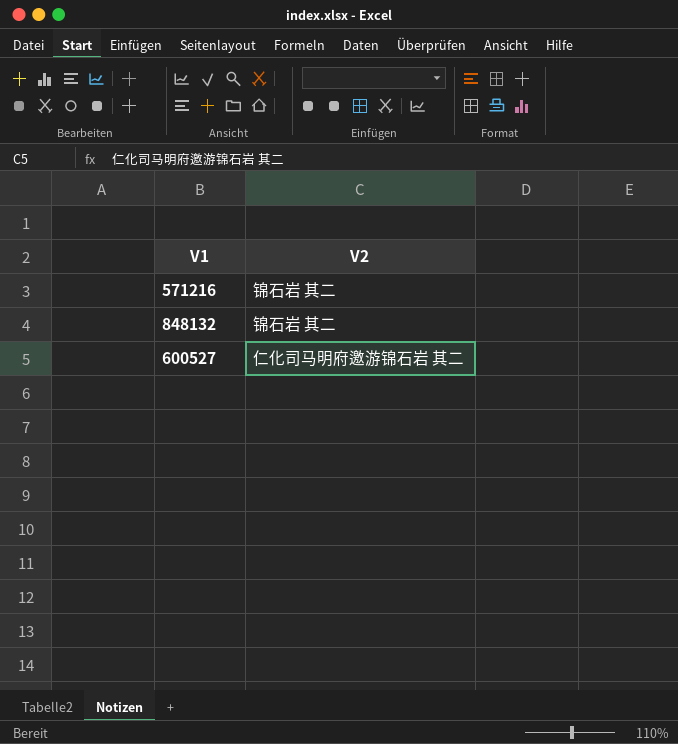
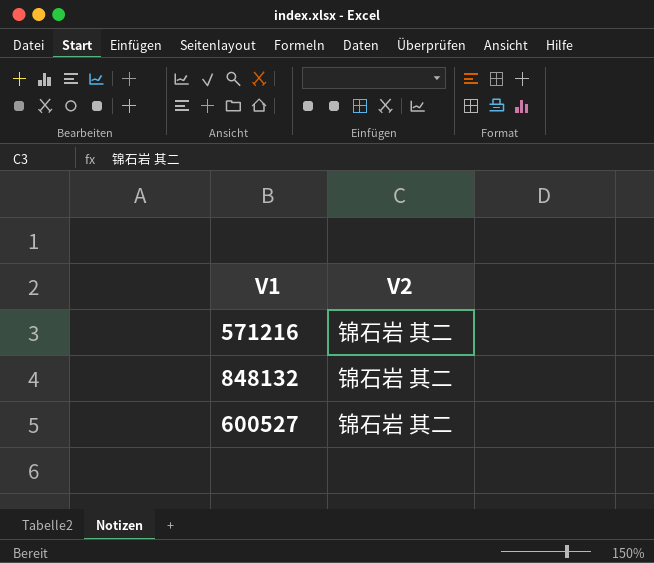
600527 | V2: 仁化司马明府邀游锦石岩 其二 -> 锦石岩 其二

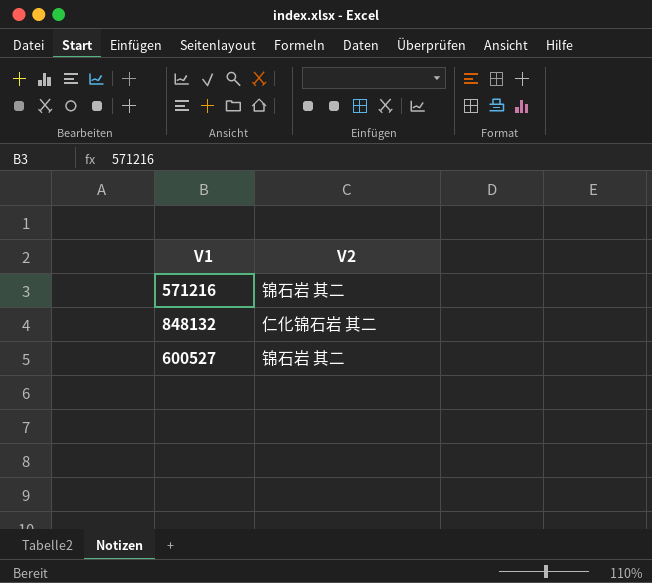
848132 | V2: 锦石岩 其二 -> 仁化锦石岩 其二

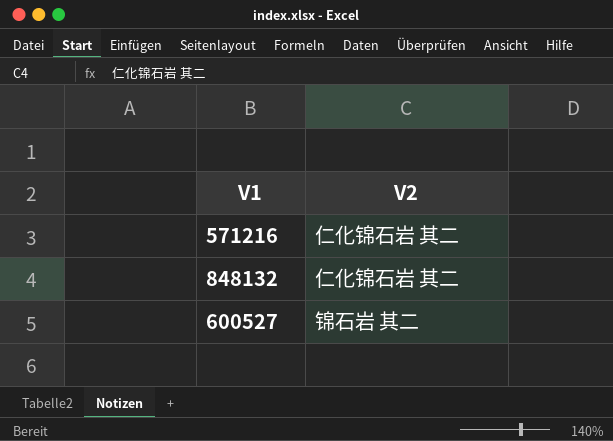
571216 | V2: 锦石岩 其二 -> 仁化锦石岩 其二

